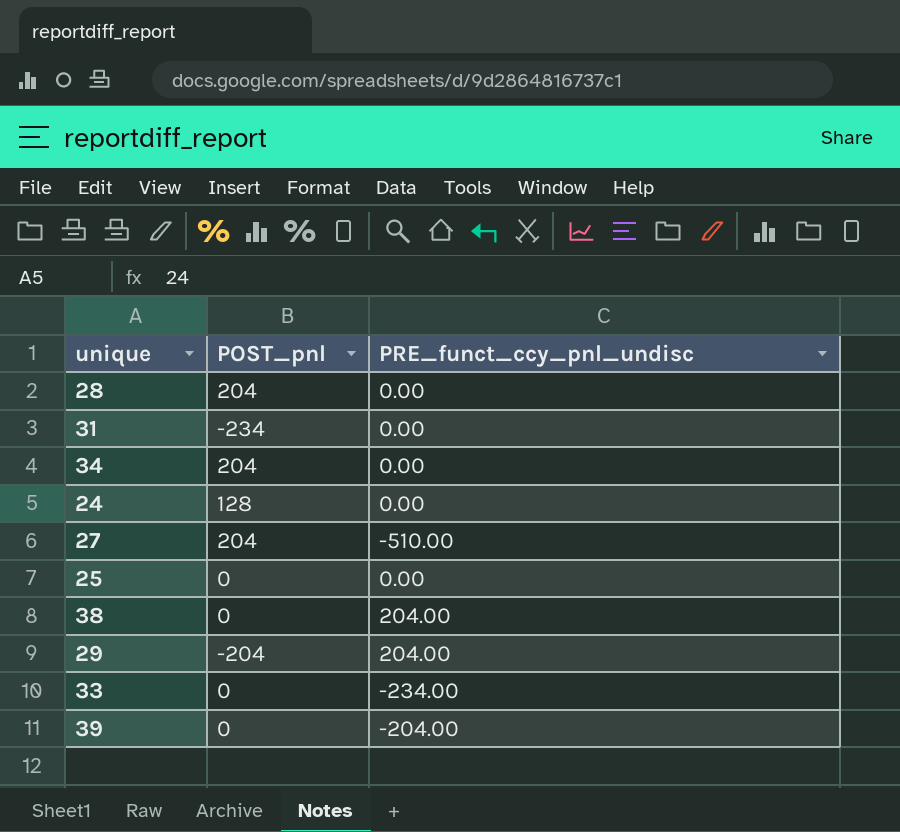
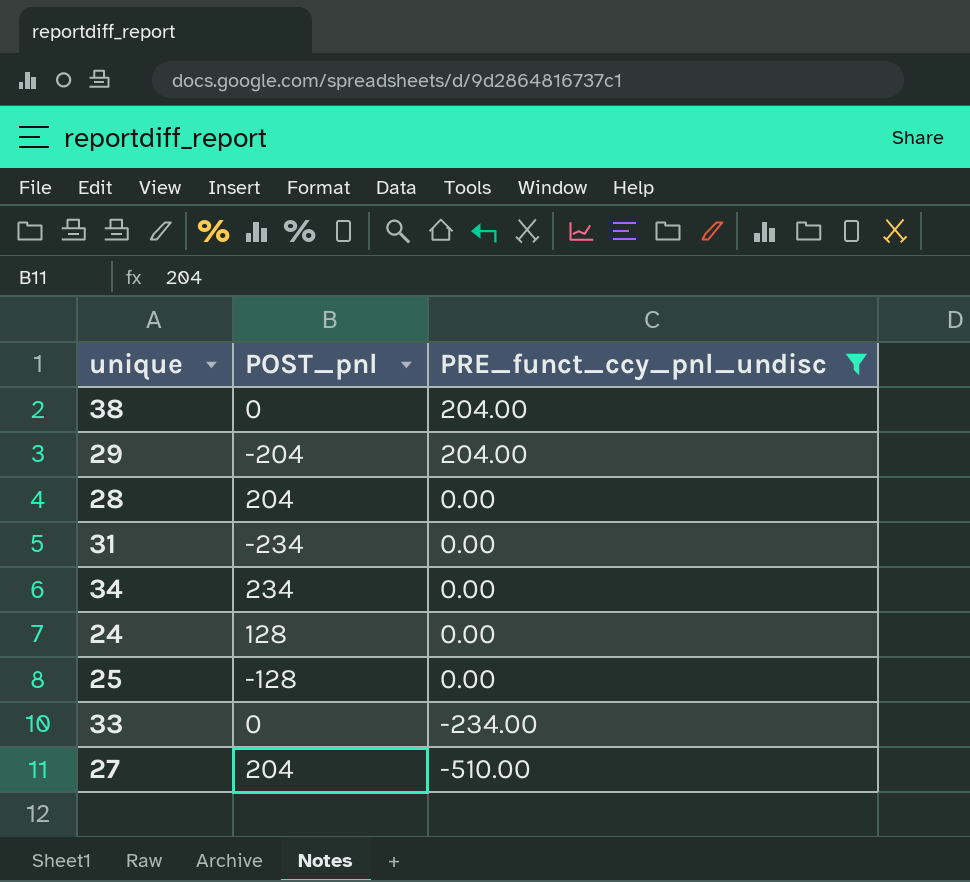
filter: none -> PRE_funct_ccy_pnl_undisc != -204.00
row order: none -> PRE_funct_ccy_pnl_undisc descending
34 | POST_pnl: 204 -> 234
25 | POST_pnl: 0 -> -128

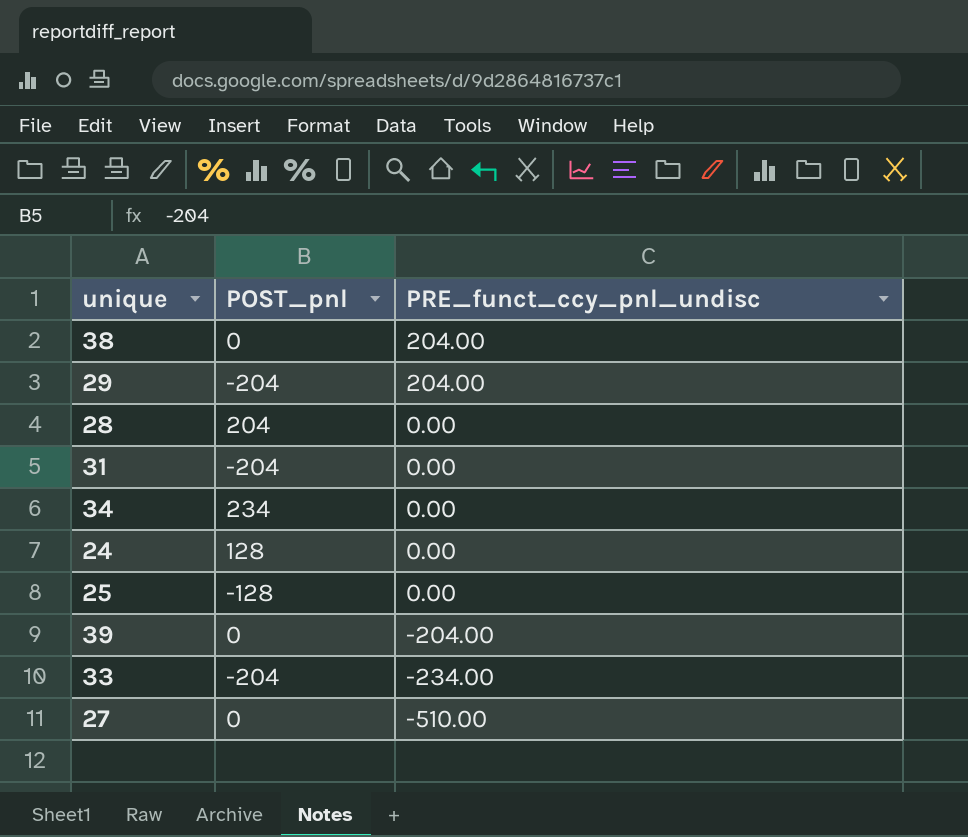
filter: PRE_funct_ccy_pnl_undisc != -204.00 -> none
31 | POST_pnl: -234 -> -204
33 | POST_pnl: 0 -> -204
27 | POST_pnl: 204 -> 0

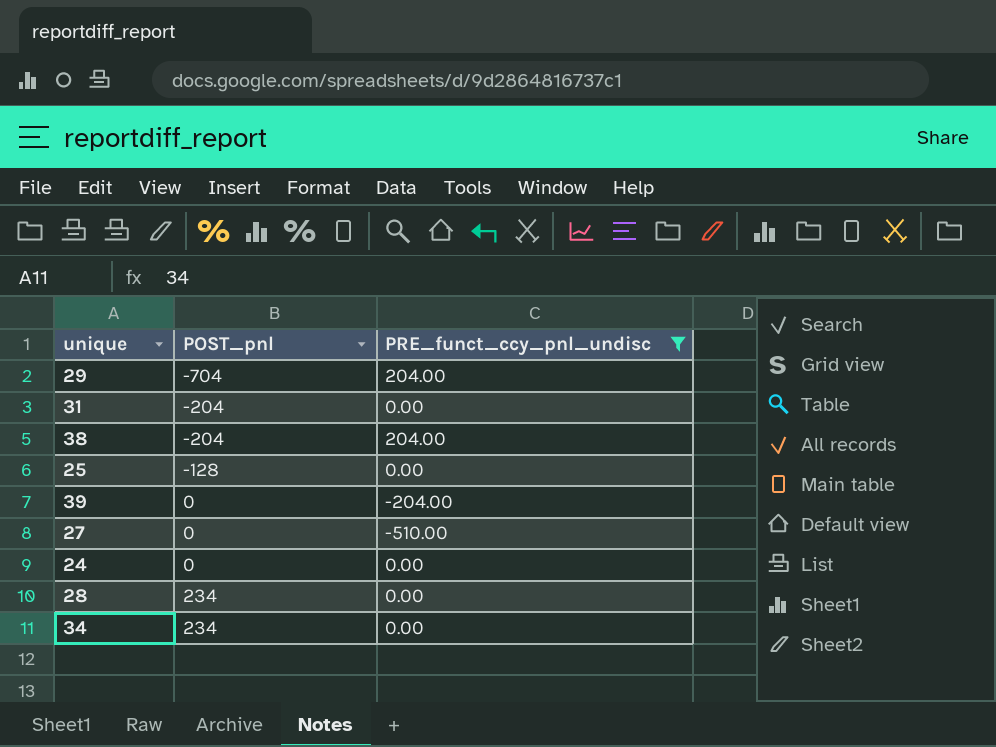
filter: none -> PRE_funct_ccy_pnl_undisc != -234.00
row order: PRE_funct_ccy_pnl_undisc descending -> POST_pnl ascending
29 | POST_pnl: -204 -> -704
38 | POST_pnl: 0 -> -204
24 | POST_pnl: 128 -> 0
28 | POST_pnl: 204 -> 234

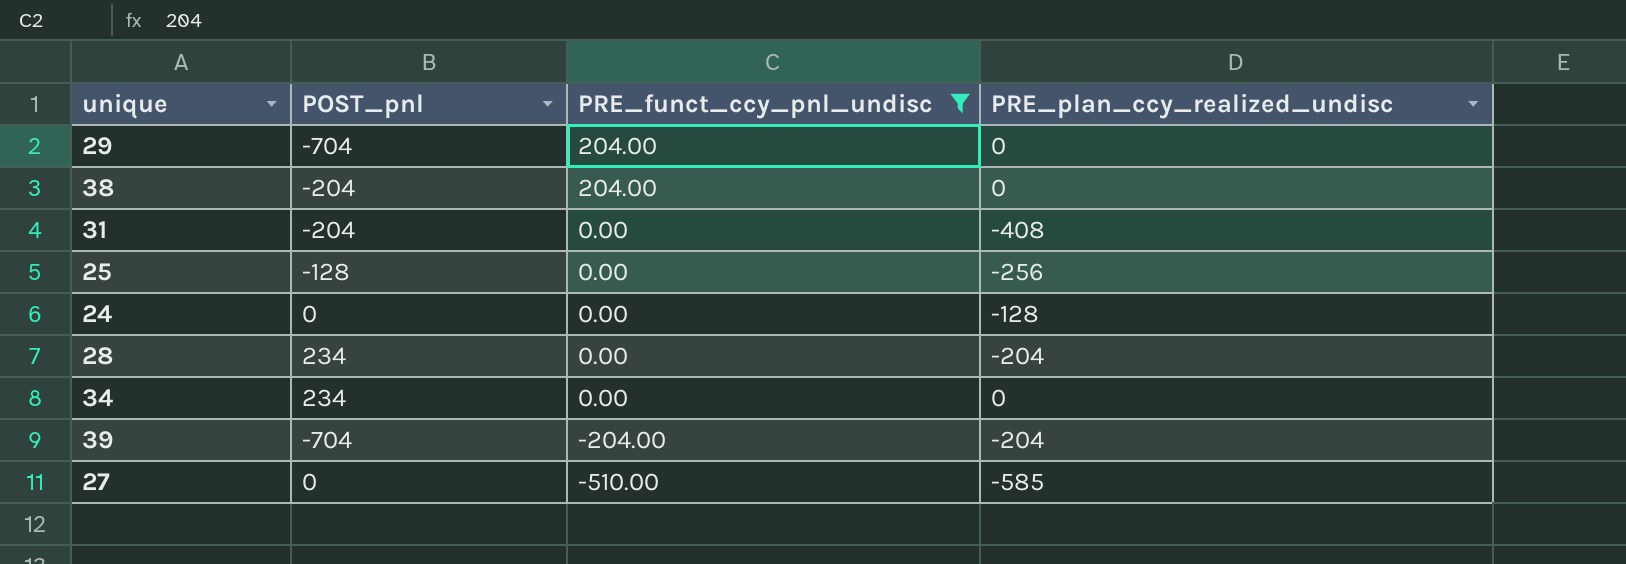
row order: POST_pnl ascending -> PRE_funct_ccy_pnl_undisc descending
column PRE_plan_ccy_realized_undisc | position: none -> 4
39 | POST_pnl: 0 -> -704

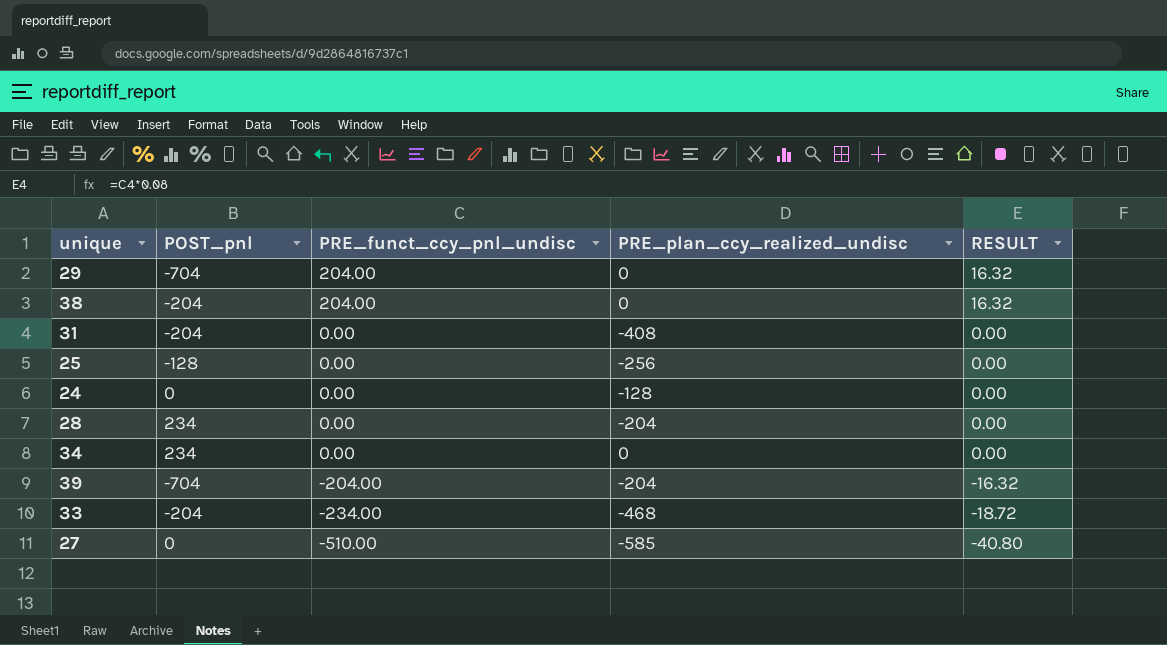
filter: PRE_funct_ccy_pnl_undisc != -234.00 -> none
column RESULT | formula: none -> [PRE_funct_ccy_pnl_undisc] * 0.08

